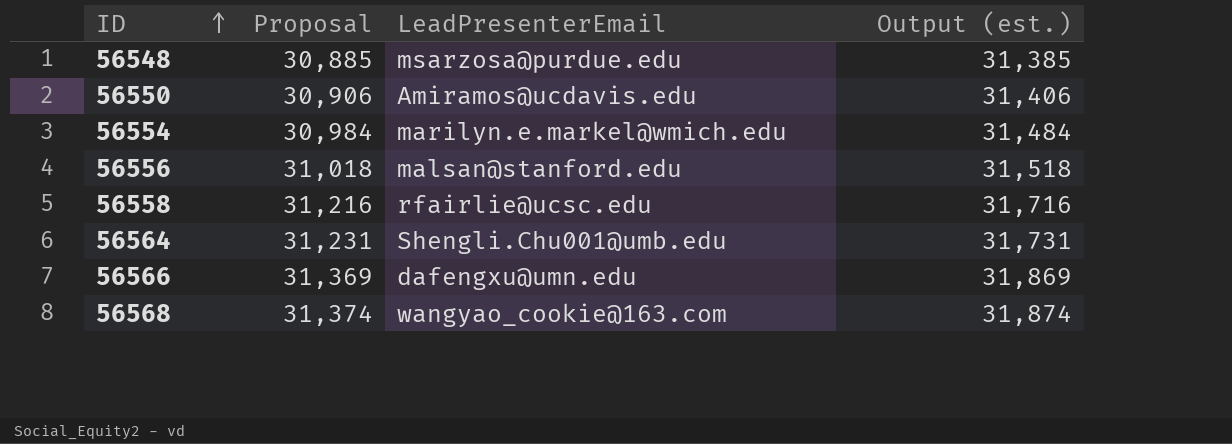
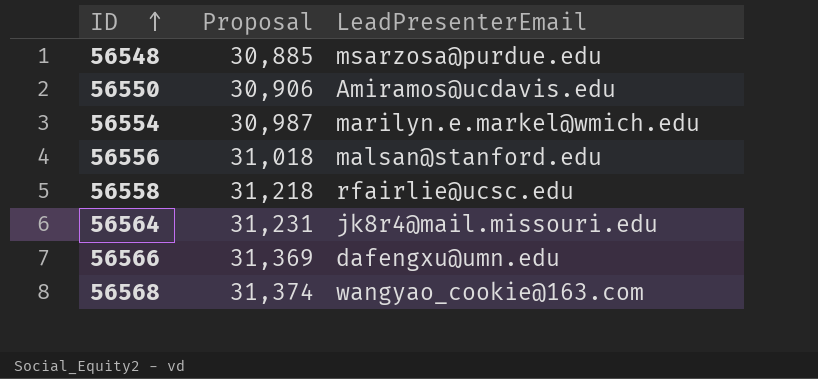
column Output (est.) | formula: [Proposal] + 500 -> none
56554 | Proposal: 30,984 -> 30,987
56558 | Proposal: 31,216 -> 31,218
56564 | LeadPresenterEmail: Shengli.Chu001@umb.edu -> jk8r4@mail.missouri.edu

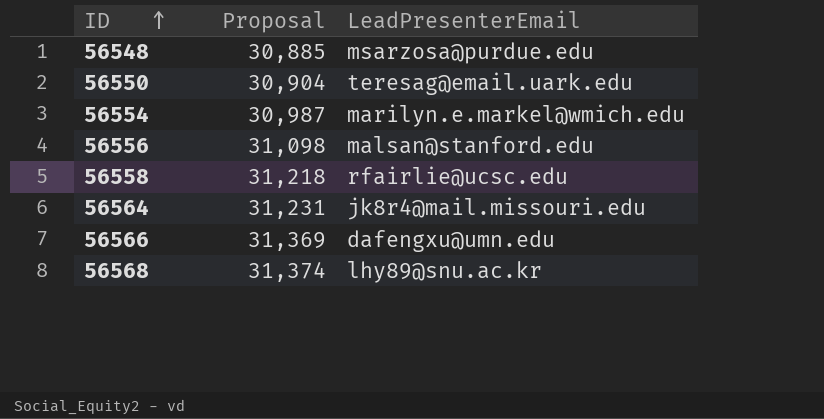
56550 | Proposal: 30,906 -> 30,904
56550 | LeadPresenterEmail: Amiramos@ucdavis.edu -> teresag@email.uark.edu
56556 | Proposal: 31,018 -> 31,098
56568 | LeadPresenterEmail: wangyao_cookie@163.com -> lhy89@snu.ac.kr

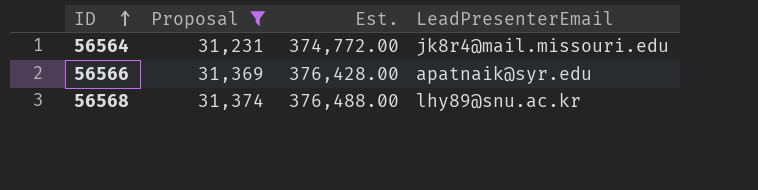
filter: none -> Proposal >= 31,231
column Est. | formula: none -> [Proposal] * 12
56566 | LeadPresenterEmail: dafengxu@umn.edu -> apatnaik@syr.edu

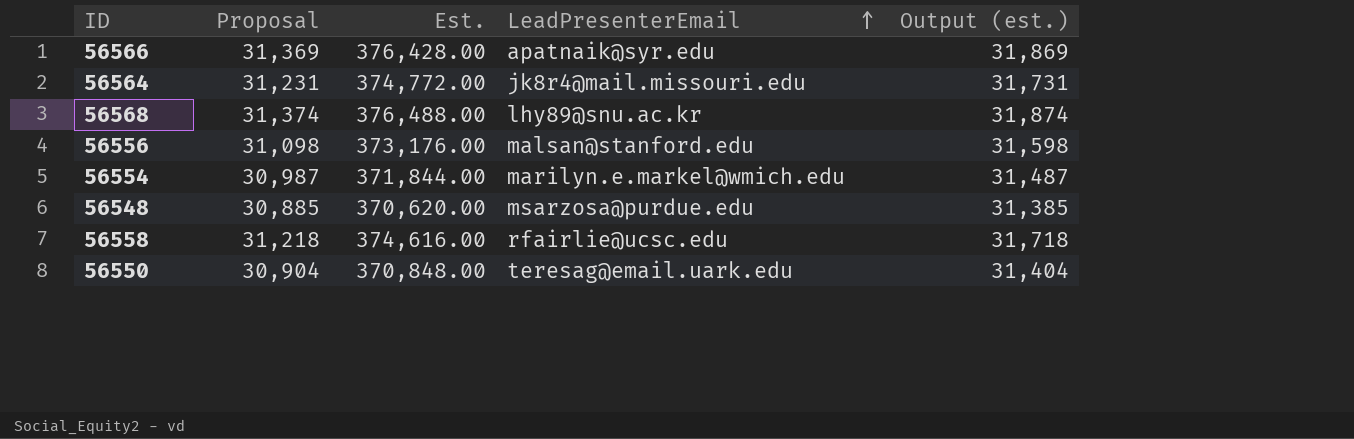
filter: Proposal >= 31,231 -> none
row order: ID ascending -> LeadPresenterEmail ascending
column Output (est.) | formula: none -> [Proposal] + 500

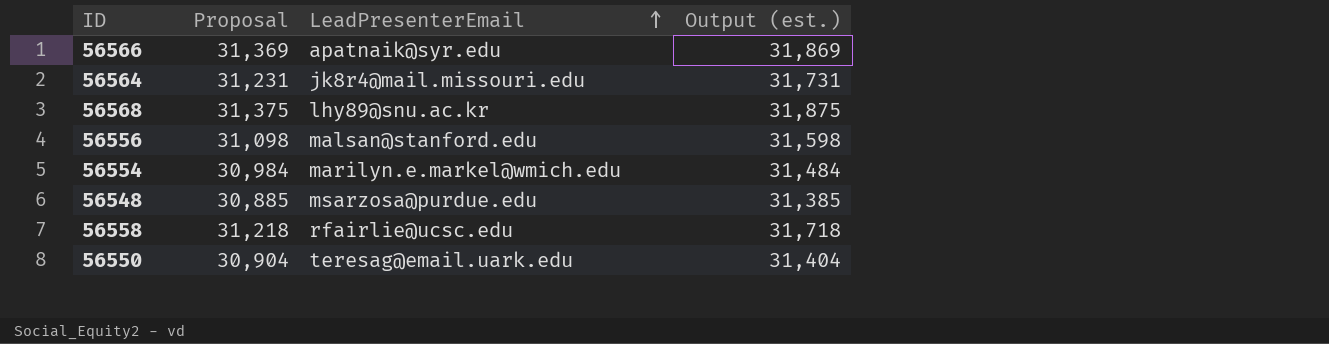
column Est. | formula: [Proposal] * 12 -> none
56568 | Proposal: 31,374 -> 31,375
56568 | Output (est.): 31,874 -> 31,875
56554 | Proposal: 30,987 -> 30,984
56554 | Output (est.): 31,487 -> 31,484

